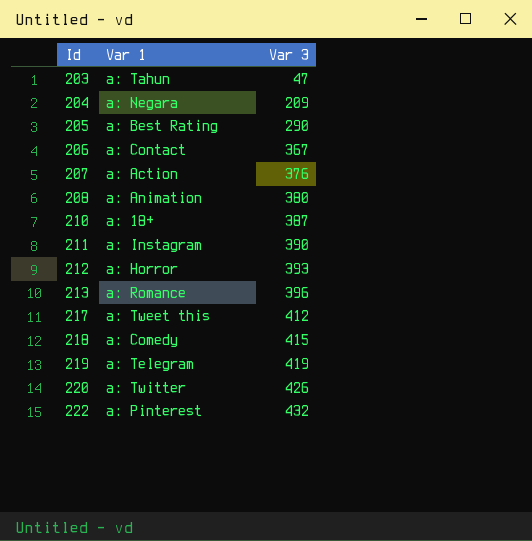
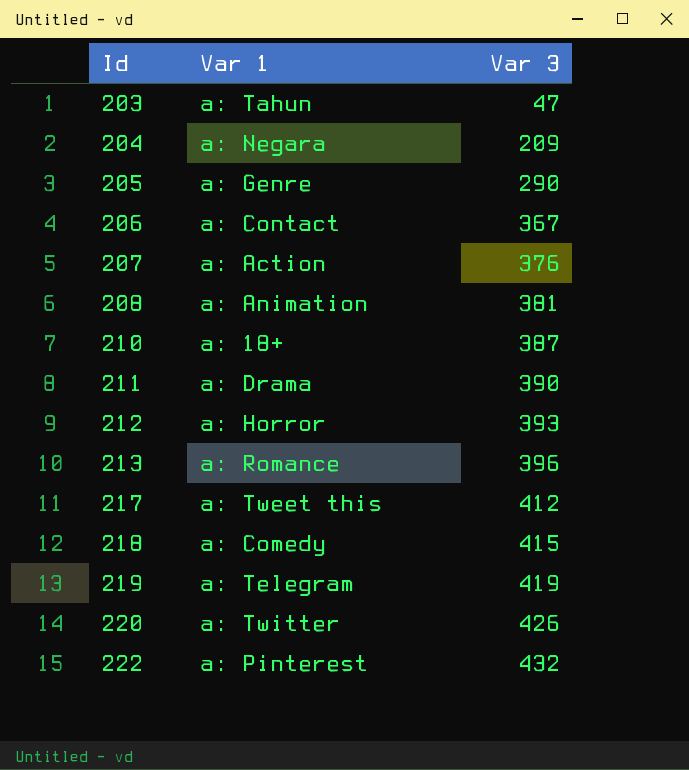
205 | Var 1: a: Best Rating -> a: Genre
208 | Var 3: 380 -> 381
211 | Var 1: a: Instagram -> a: Drama

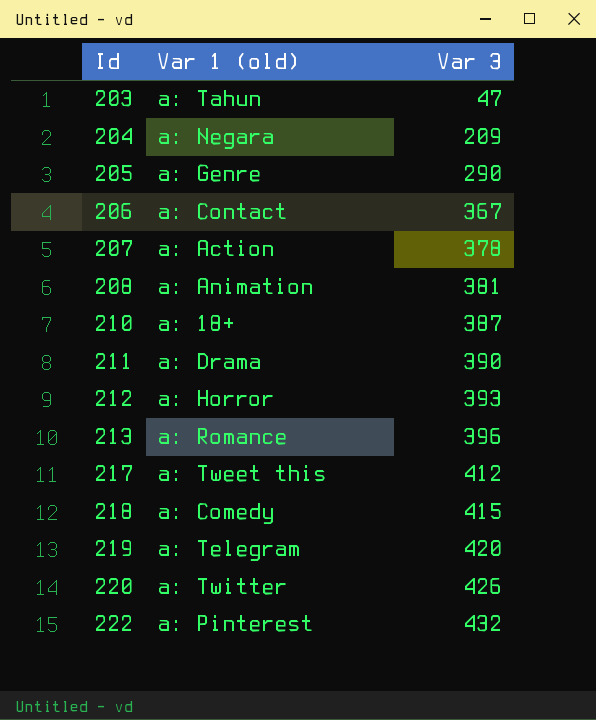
column name: Var 1 -> Var 1 (old)
207 | Var 3: 376 -> 378
219 | Var 3: 419 -> 420

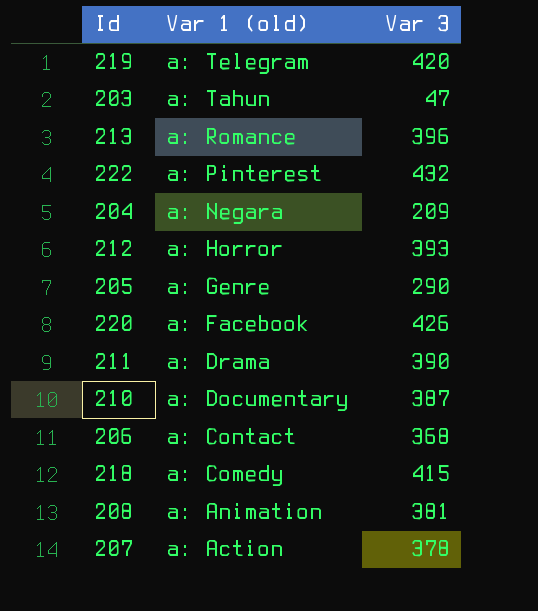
row order: Id ascending -> Var 1 (old) descending
row 217: a: Tweet this | 412 -> none
220 | Var 1 (old): a: Twitter -> a: Facebook
210 | Var 1 (old): a: 18+ -> a: Documentary
206 | Var 3: 367 -> 368

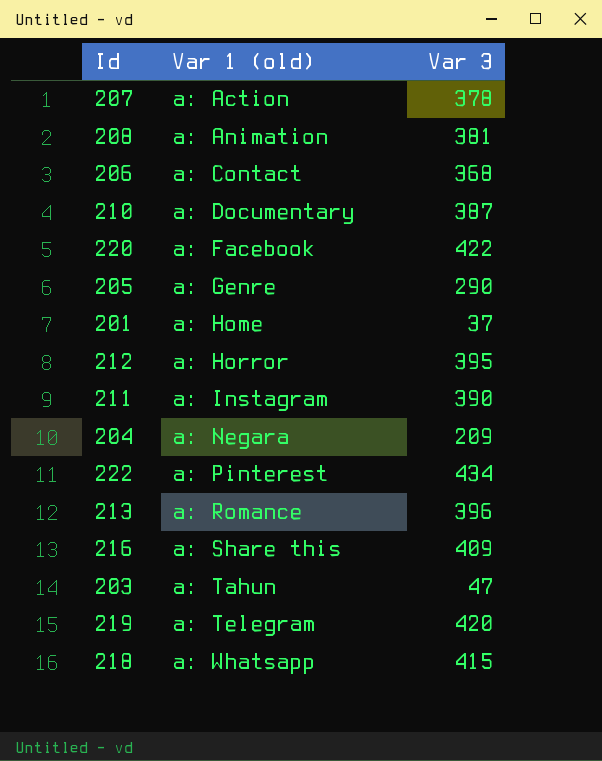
row order: Var 1 (old) descending -> Var 1 (old) ascending
220 | Var 3: 426 -> 422
row 201: none -> a: Home | 37
212 | Var 3: 393 -> 395
211 | Var 1 (old): a: Drama -> a: Instagram
222 | Var 3: 432 -> 434
row 216: none -> a: Share this | 409
218 | Var 1 (old): a: Comedy -> a: Whatsapp

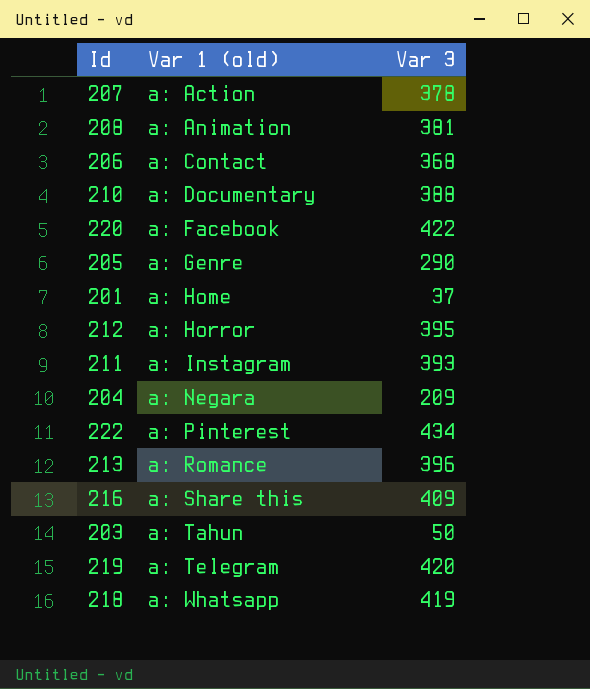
210 | Var 3: 387 -> 388
211 | Var 3: 390 -> 393
203 | Var 3: 47 -> 50
218 | Var 3: 415 -> 419

